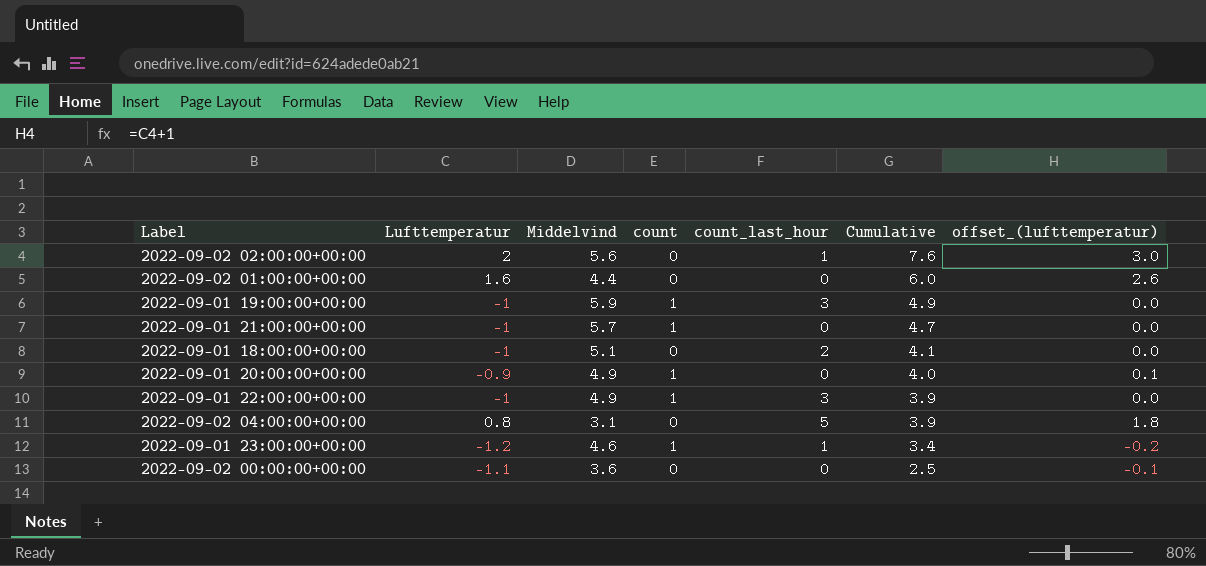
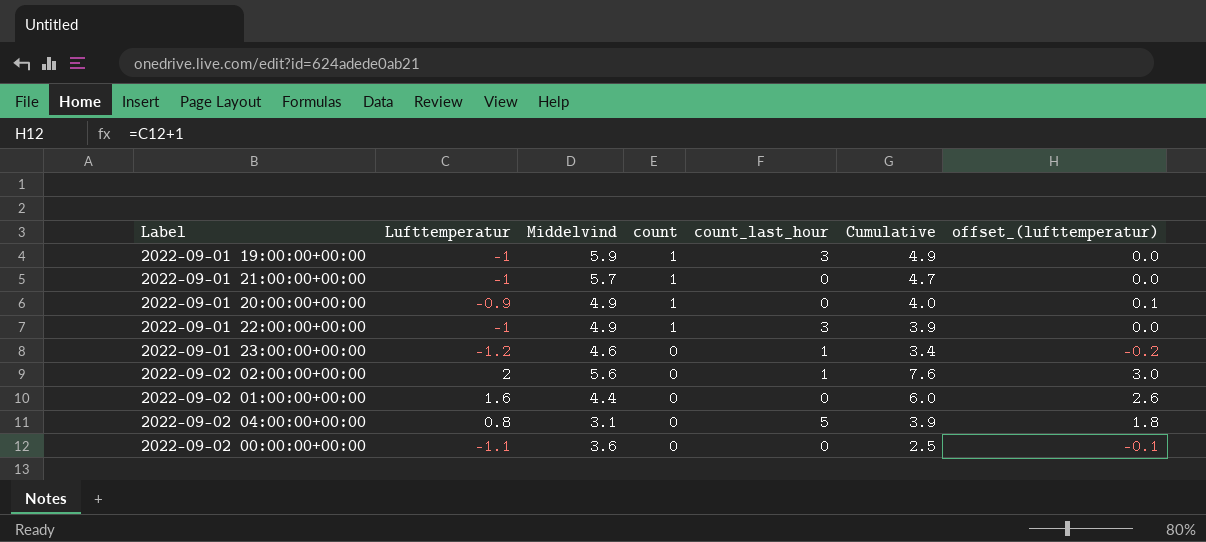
row order: Cumulative descending -> count descending
row 2022-09-01 18:00:00+00:00: -1 | 5.1 | 0 | 2 | 4.1 | 0.0 -> none
2022-09-01 23:00:00+00:00 | count: 1 -> 0

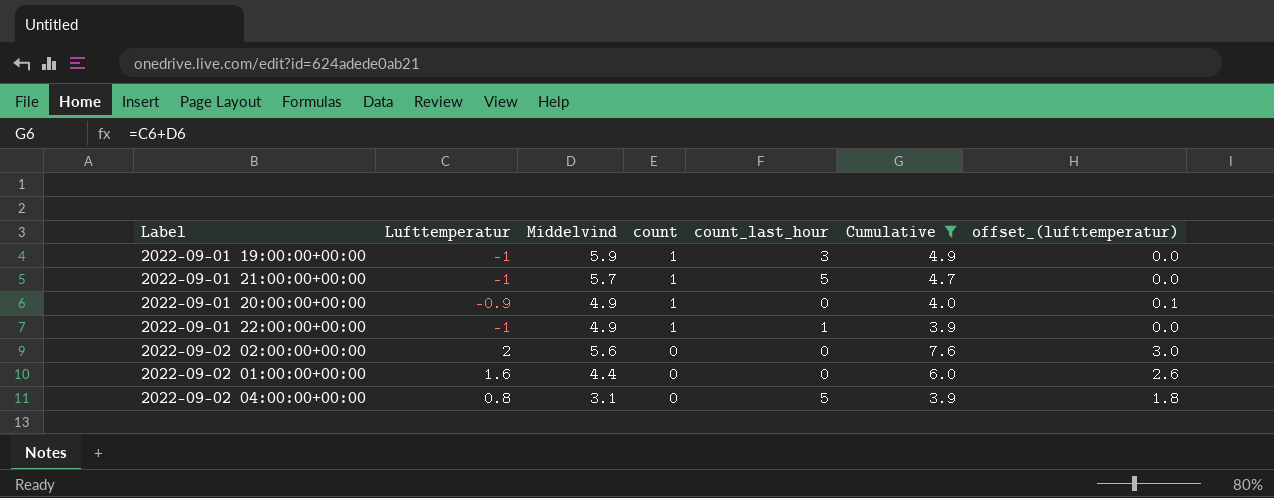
filter: none -> Cumulative >= 3.9
2022-09-01 21:00:00+00:00 | count_last_hour: 0 -> 5
2022-09-01 22:00:00+00:00 | count_last_hour: 3 -> 1
2022-09-02 02:00:00+00:00 | count_last_hour: 1 -> 0

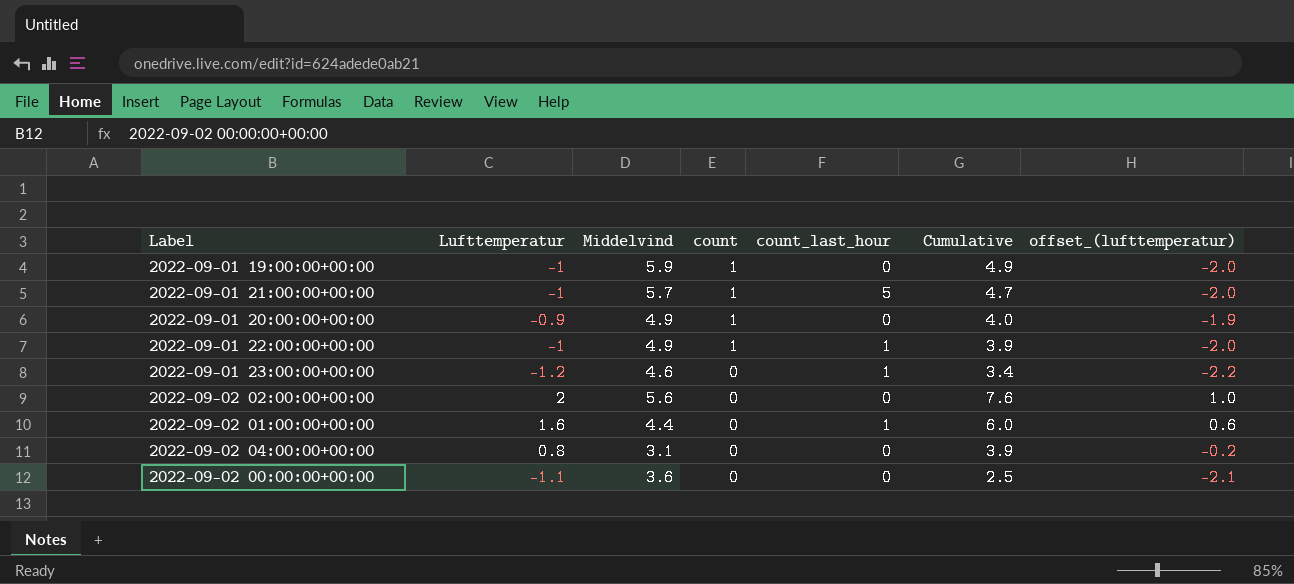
filter: Cumulative >= 3.9 -> none
column offset_(lufttemperatur) | formula: [Lufttemperatur] + 1 -> [Lufttemperatur] - 1
2022-09-01 19:00:00+00:00 | count_last_hour: 3 -> 0
2022-09-02 01:00:00+00:00 | count_last_hour: 0 -> 1
2022-09-02 04:00:00+00:00 | count_last_hour: 5 -> 0

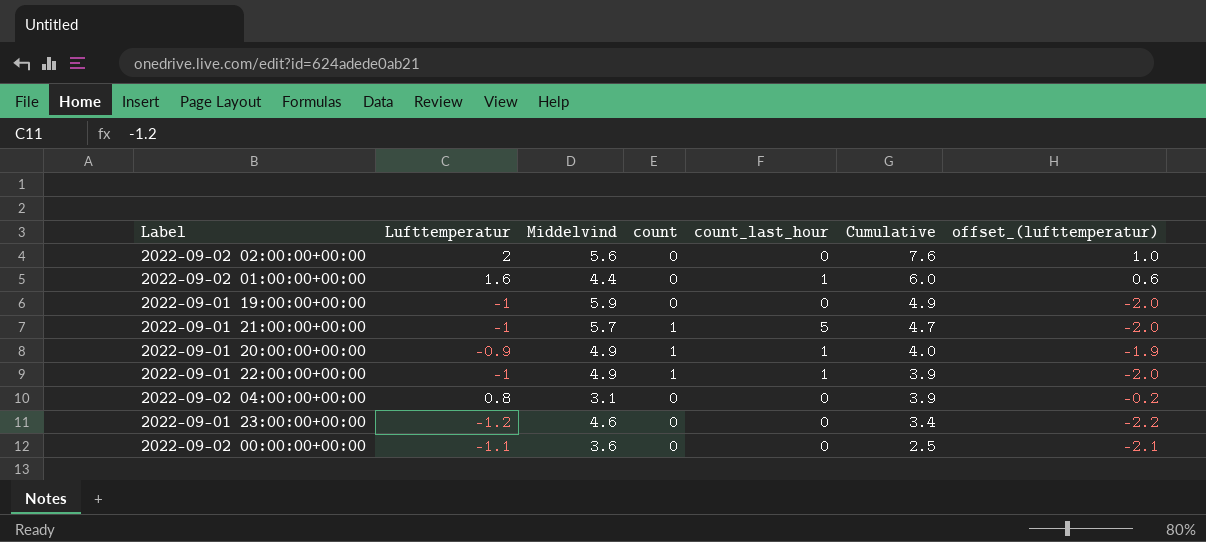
row order: count descending -> Cumulative descending
2022-09-01 19:00:00+00:00 | count: 1 -> 0
2022-09-01 20:00:00+00:00 | count_last_hour: 0 -> 1
2022-09-01 23:00:00+00:00 | count_last_hour: 1 -> 0

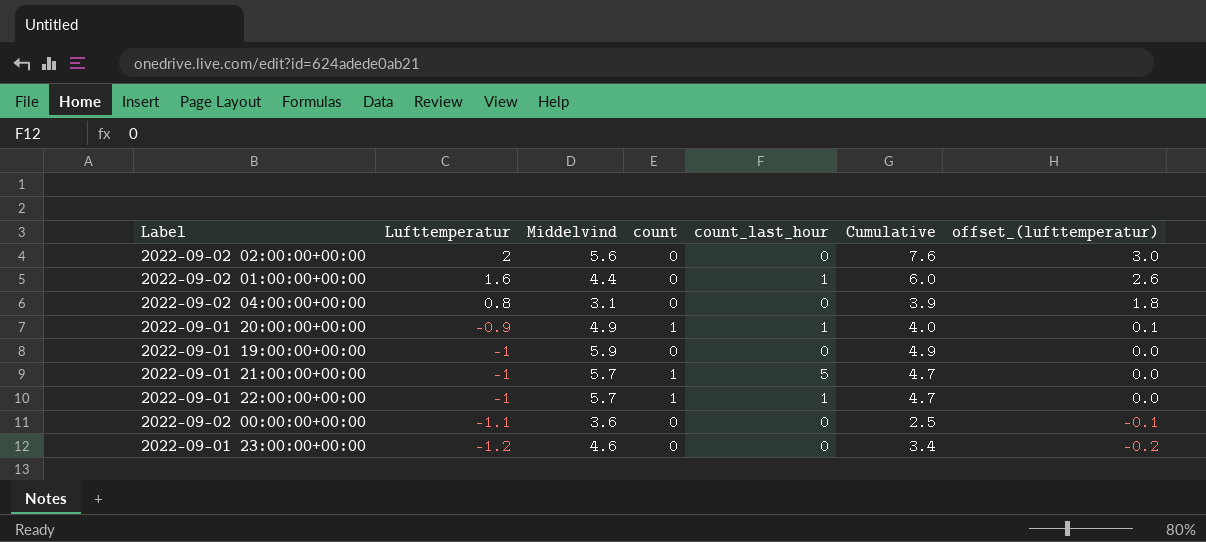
row order: Cumulative descending -> Lufttemperatur descending
column offset_(lufttemperatur) | formula: [Lufttemperatur] - 1 -> [Lufttemperatur] + 1
2022-09-01 22:00:00+00:00 | Middelvind: 4.9 -> 5.7
2022-09-01 22:00:00+00:00 | Cumulative: 3.9 -> 4.7

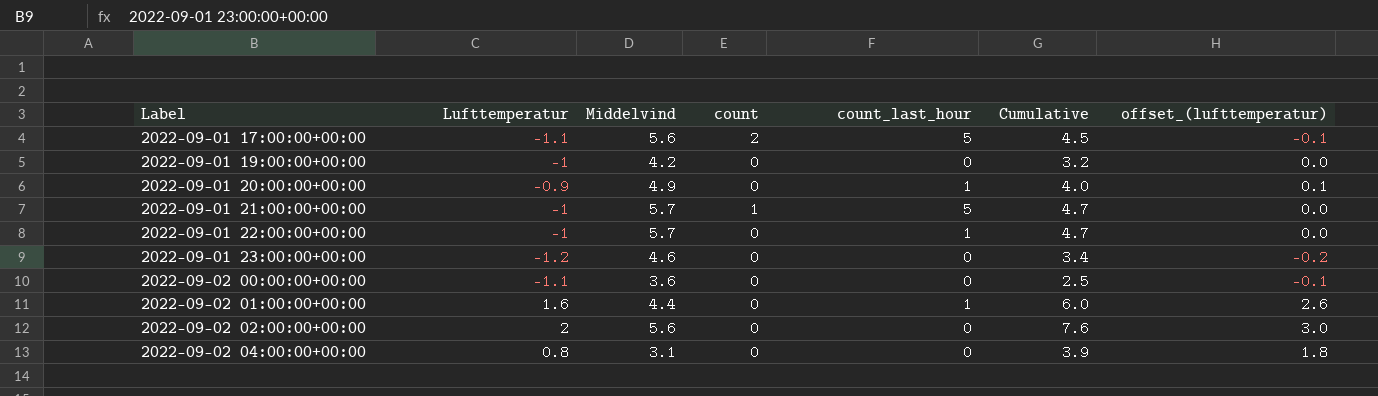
row order: Lufttemperatur descending -> Label ascending
row 2022-09-01 17:00:00+00:00: none -> -1.1 | 5.6 | 2 | 5 | 4.5 | -0.1
2022-09-01 19:00:00+00:00 | Middelvind: 5.9 -> 4.2
2022-09-01 19:00:00+00:00 | Cumulative: 4.9 -> 3.2
2022-09-01 20:00:00+00:00 | count: 1 -> 0
2022-09-01 22:00:00+00:00 | count: 1 -> 0

